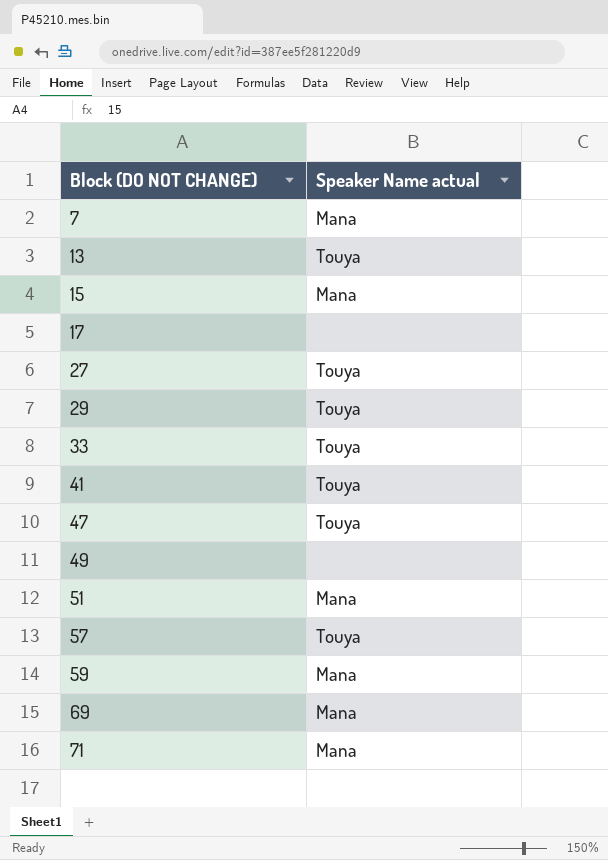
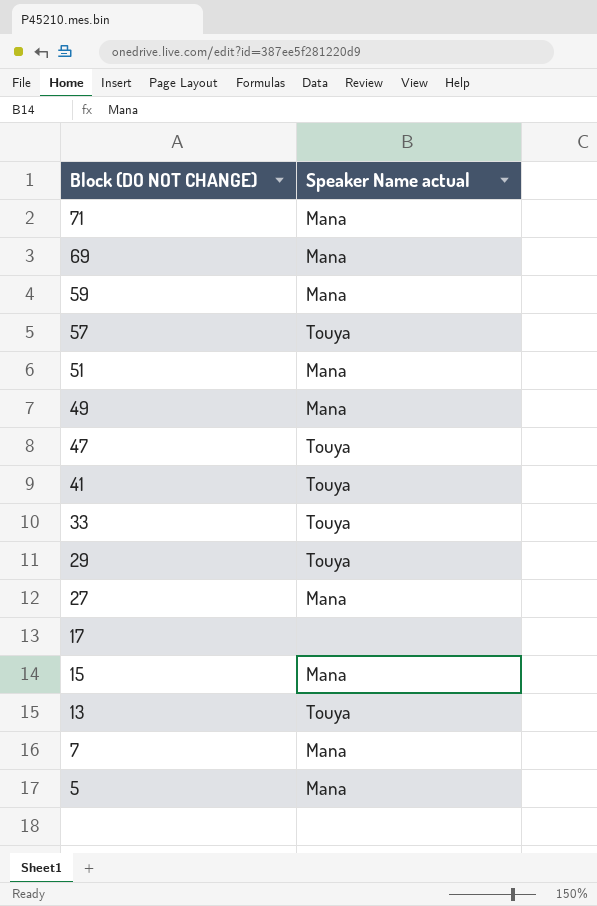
row order: Block (DO NOT CHANGE) ascending -> Block (DO NOT CHANGE) descending
49 | Speaker Name actual: none -> Mana
27 | Speaker Name actual: Touya -> Mana
row 5: none -> Mana

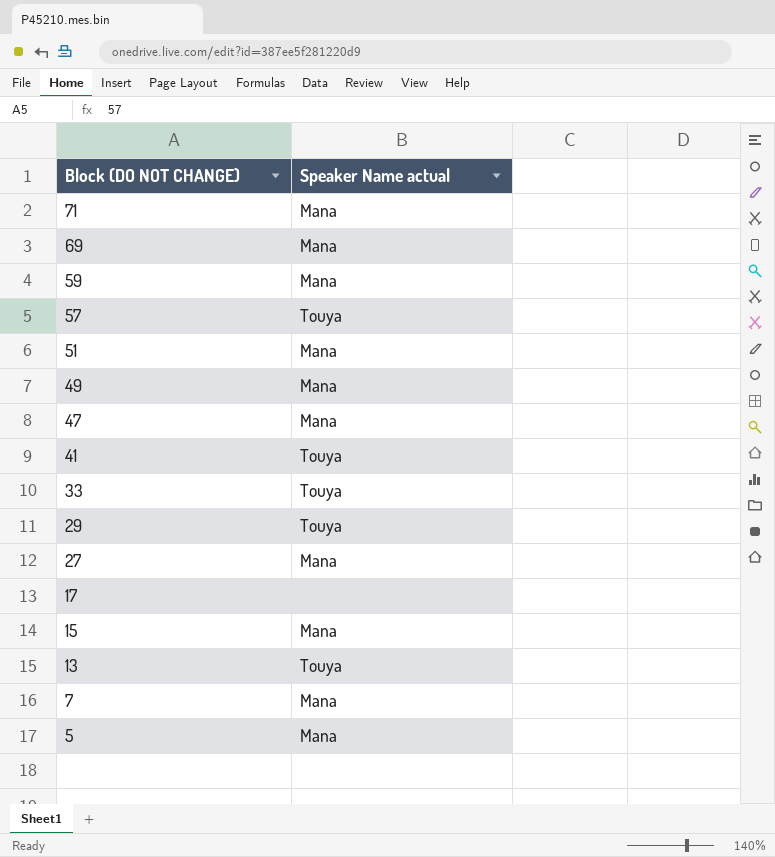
47 | Speaker Name actual: Touya -> Mana

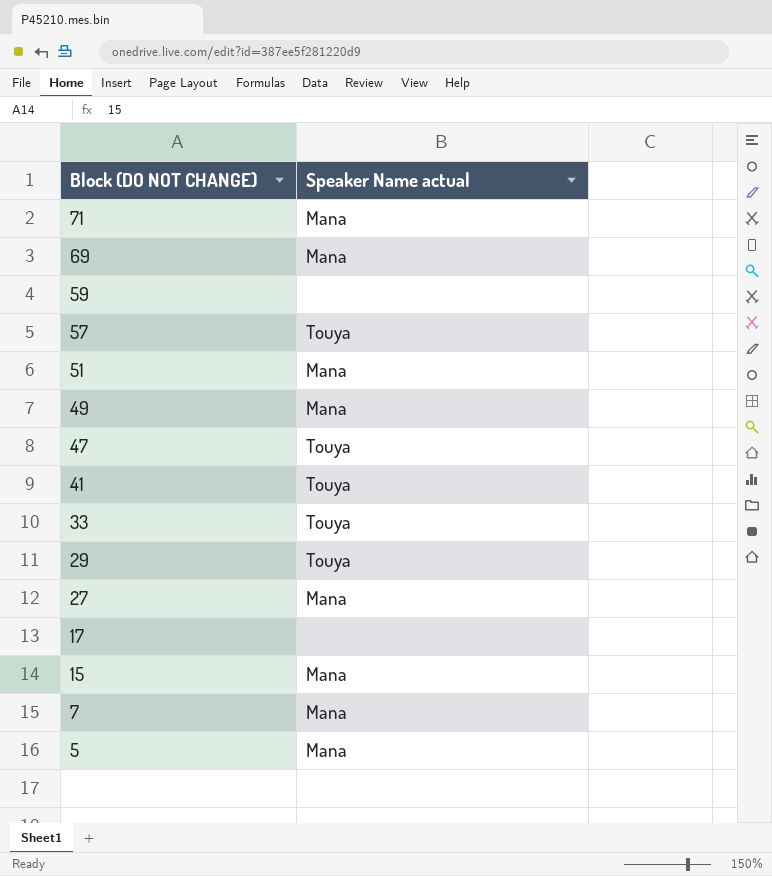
row 13: Touya -> none
59 | Speaker Name actual: Mana -> none
47 | Speaker Name actual: Mana -> Touya

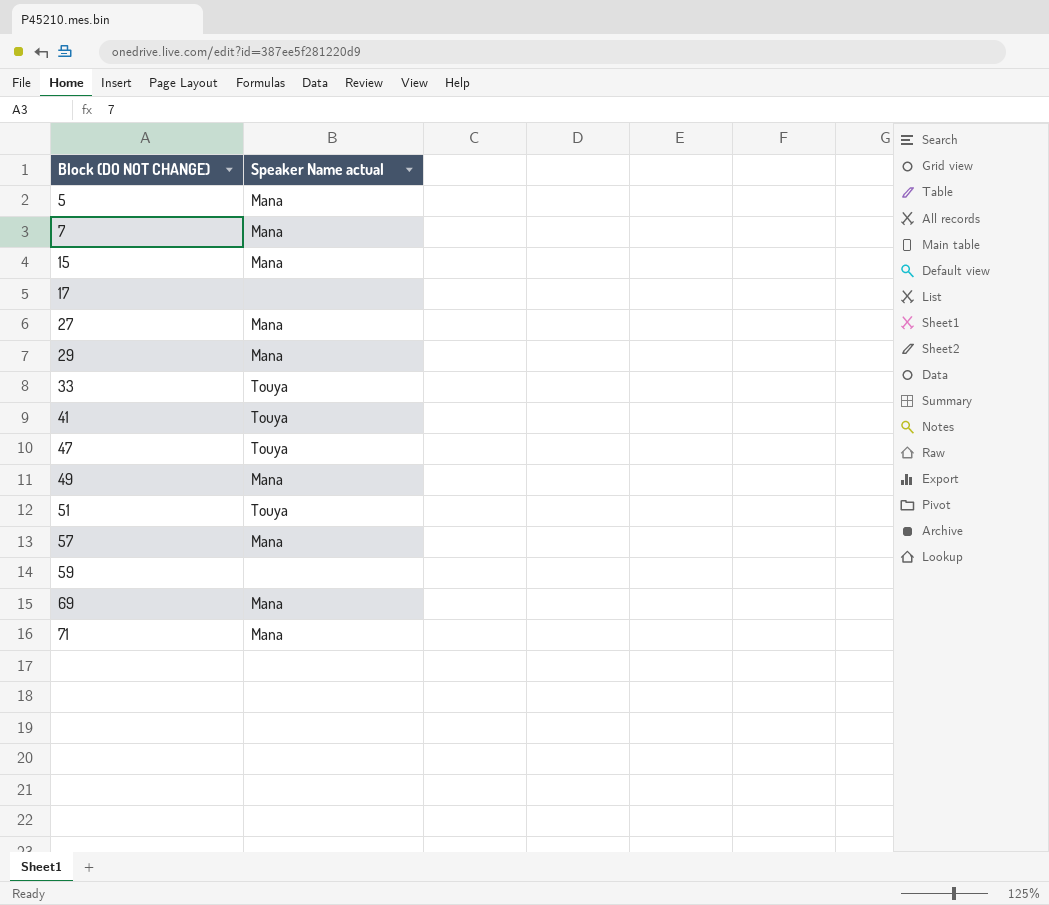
row order: Block (DO NOT CHANGE) descending -> Block (DO NOT CHANGE) ascending
29 | Speaker Name actual: Touya -> Mana
51 | Speaker Name actual: Mana -> Touya
57 | Speaker Name actual: Touya -> Mana

